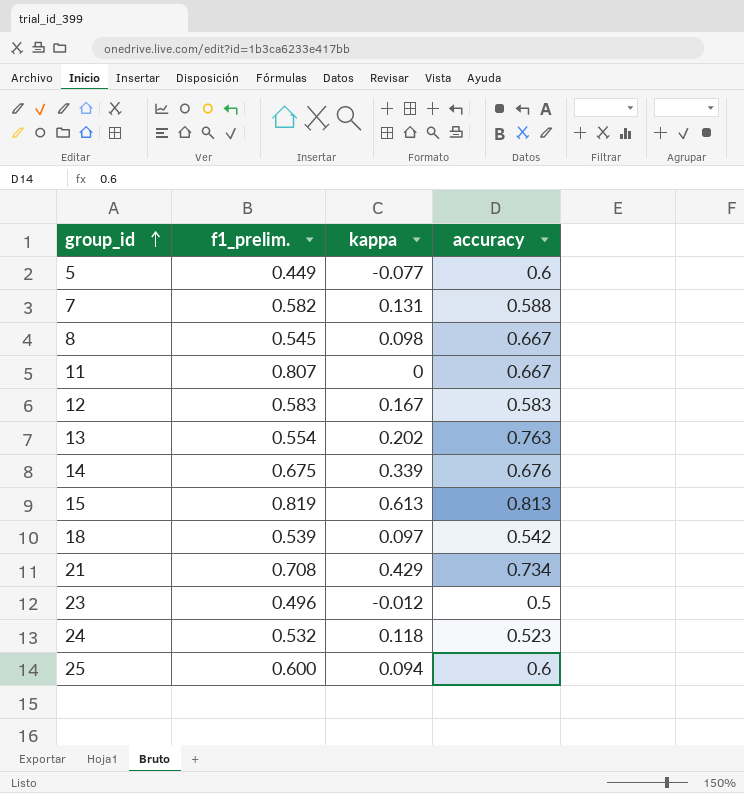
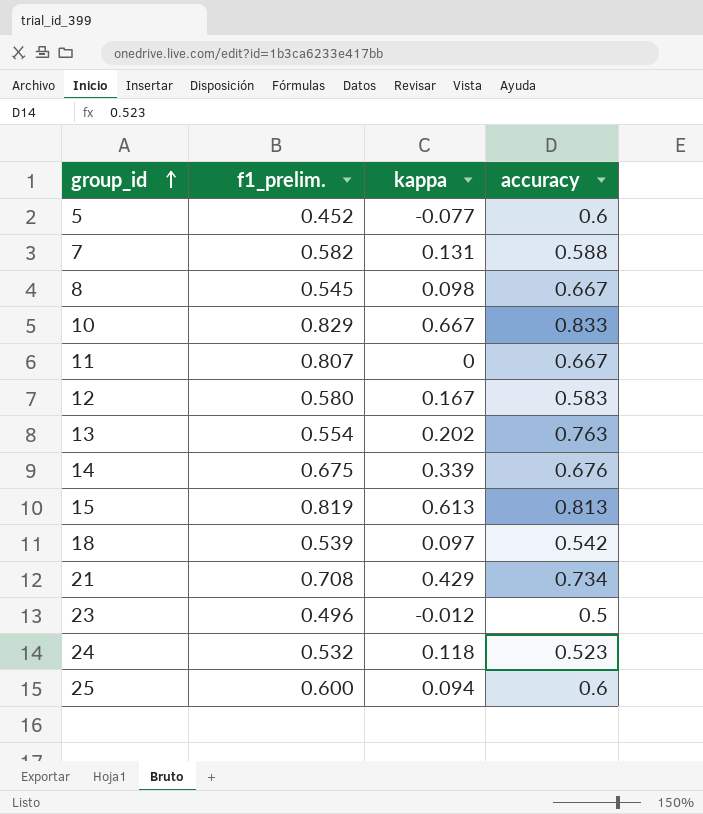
5 | f1_prelim.: 0.449 -> 0.452
row 10: none -> 0.829 | 0.667 | 0.833
12 | f1_prelim.: 0.583 -> 0.580

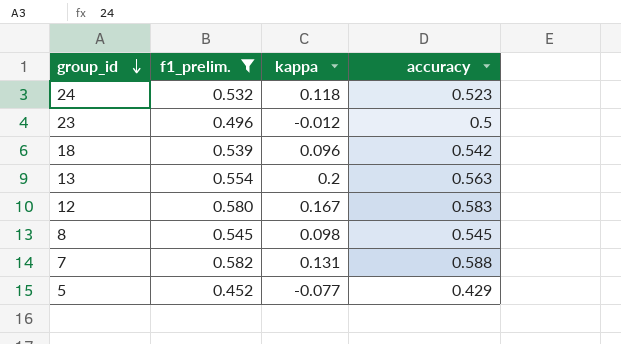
filter: none -> f1_prelim. <= 0.582
row order: group_id ascending -> group_id descending
18 | kappa: 0.097 -> 0.096
13 | kappa: 0.202 -> 0.2
13 | accuracy: 0.763 -> 0.563
8 | accuracy: 0.667 -> 0.545
5 | accuracy: 0.6 -> 0.429

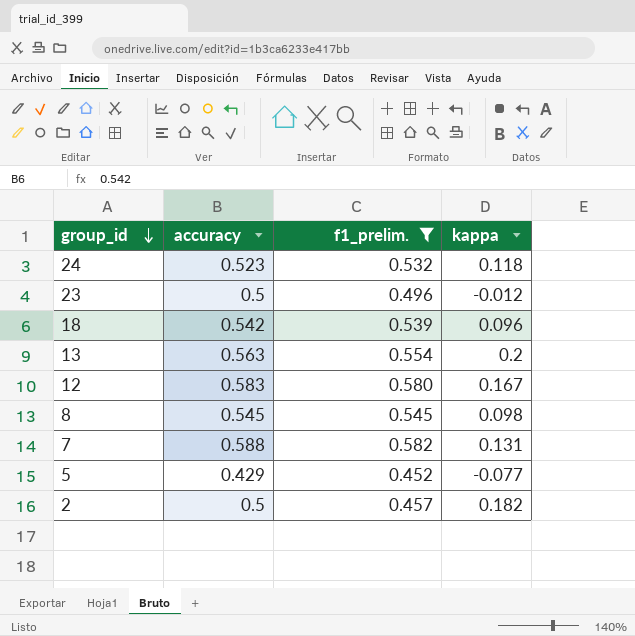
column accuracy | position: 4 -> 2
row 2: none -> 0.5 | 0.457 | 0.182

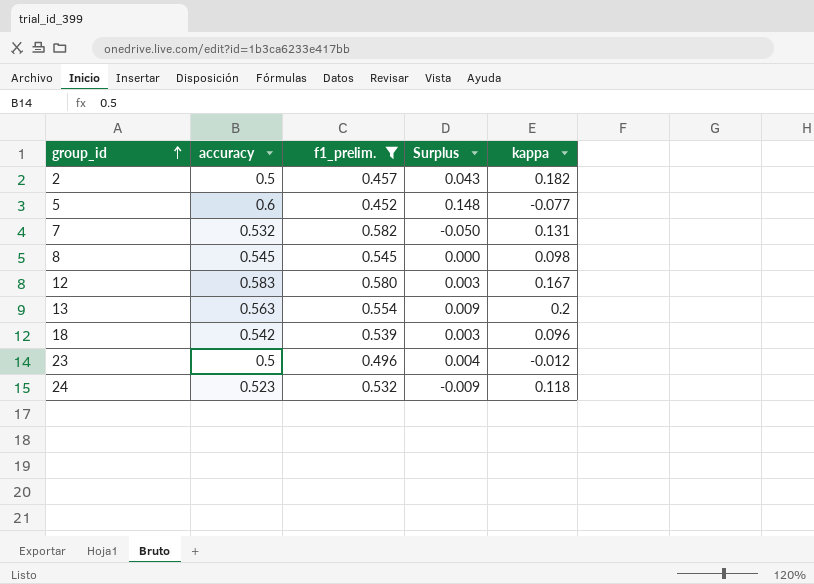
row order: group_id descending -> group_id ascending
column Surplus | formula: none -> [accuracy] - [f1_prelim.]
5 | accuracy: 0.429 -> 0.6
7 | accuracy: 0.588 -> 0.532

